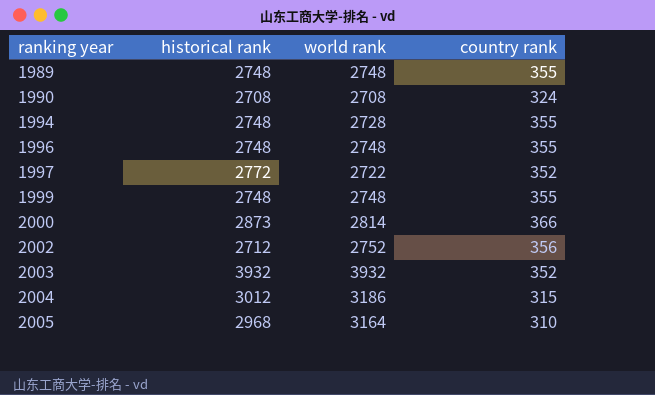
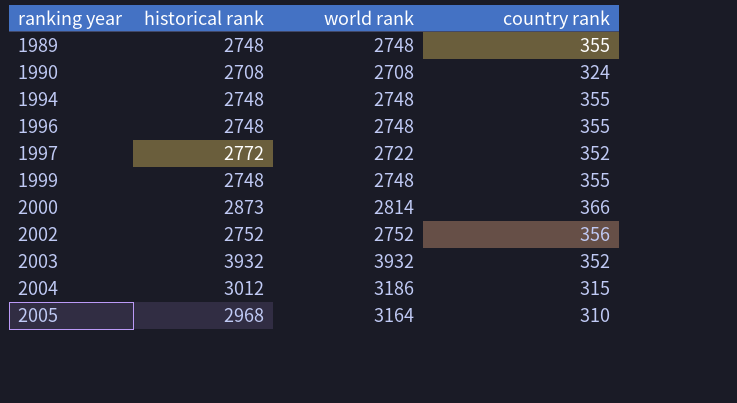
1994 | world rank: 2728 -> 2748
2002 | historical rank: 2712 -> 2752

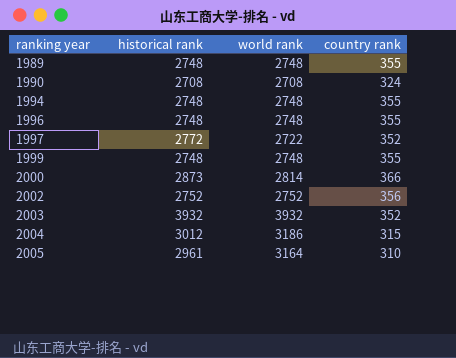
2005 | historical rank: 2968 -> 2961

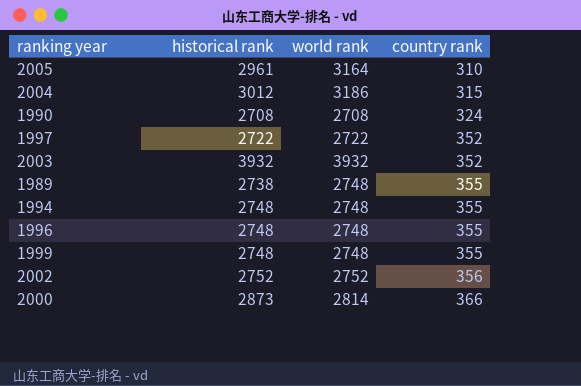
row order: ranking year ascending -> country rank ascending
1997 | historical rank: 2772 -> 2722
1989 | historical rank: 2748 -> 2738

